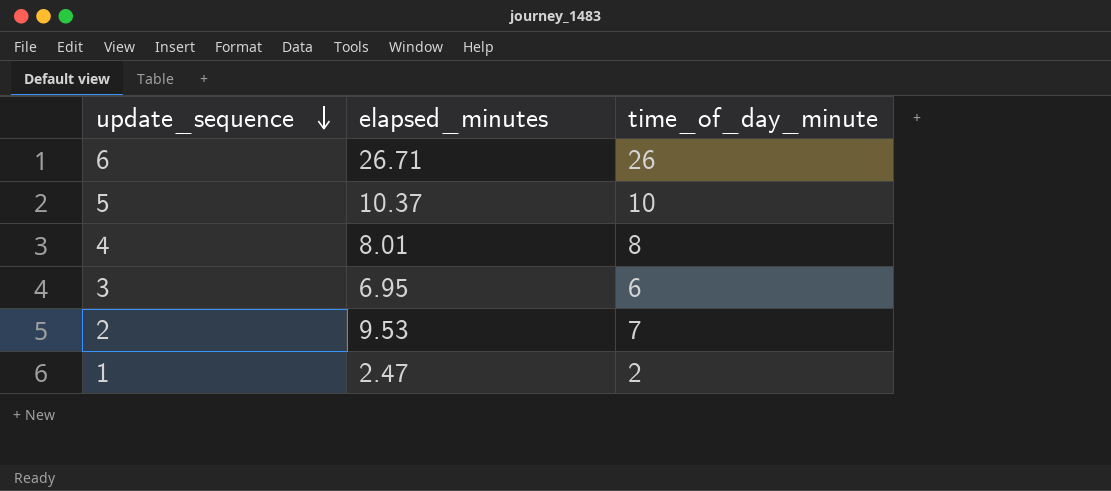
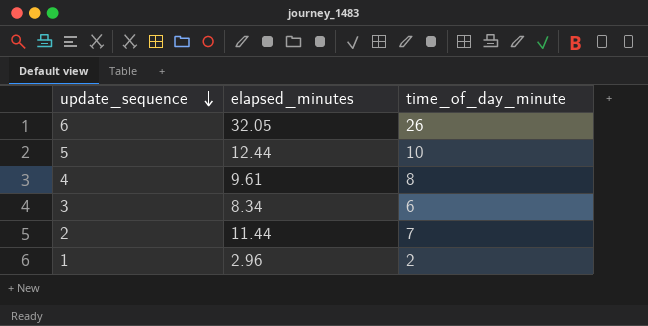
6 | elapsed_minutes: 26.71 -> 32.05
5 | elapsed_minutes: 10.37 -> 12.44
4 | elapsed_minutes: 8.01 -> 9.61
3 | elapsed_minutes: 6.95 -> 8.34
2 | elapsed_minutes: 9.53 -> 11.44
1 | elapsed_minutes: 2.47 -> 2.96

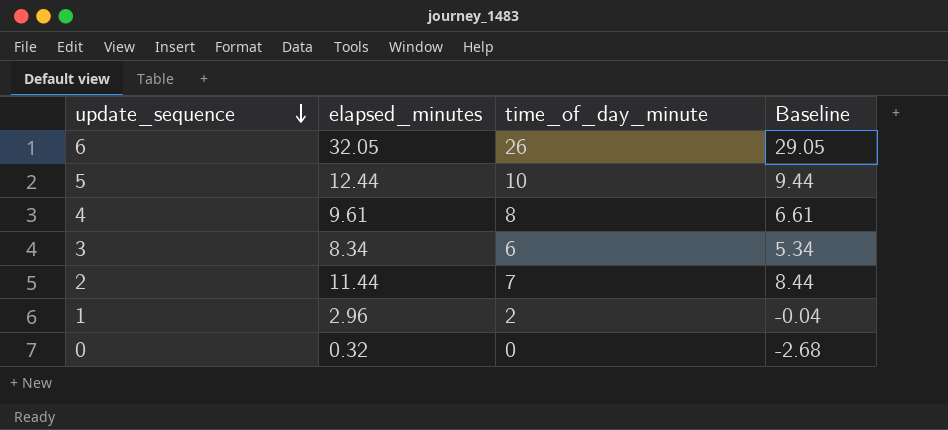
column Baseline | formula: none -> [elapsed_minutes] - 3
row 0: none -> 0.32 | 0 | -2.68

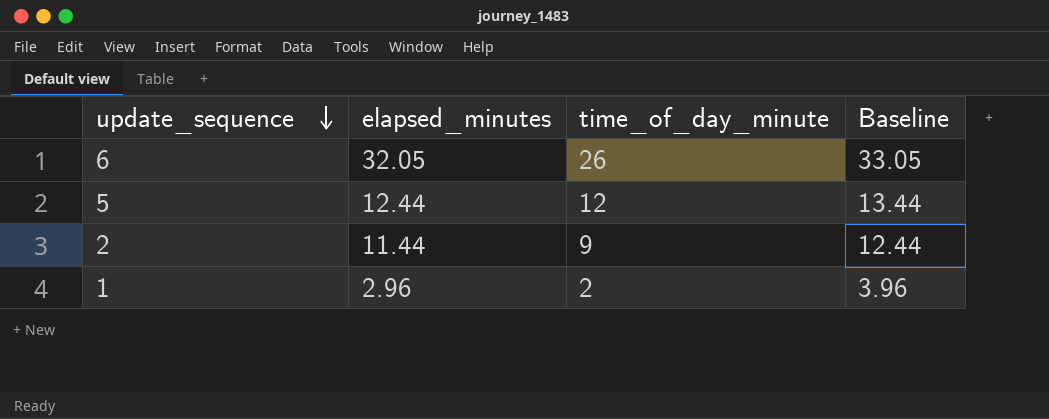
column Baseline | formula: [elapsed_minutes] - 3 -> [elapsed_minutes] + 1
row 4: 9.61 | 8 | 6.61 -> none
row 3: 8.34 | 6 | 5.34 -> none
row 0: 0.32 | 0 | -2.68 -> none
5 | time_of_day_minute: 10 -> 12
2 | time_of_day_minute: 7 -> 9

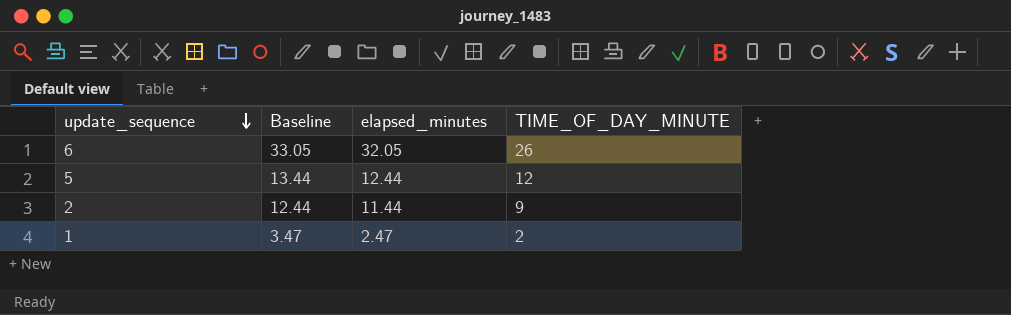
column Baseline | position: 4 -> 2
column name: time_of_day_minute -> TIME_OF_DAY_MINUTE
1 | Baseline: 3.96 -> 3.47
1 | elapsed_minutes: 2.96 -> 2.47

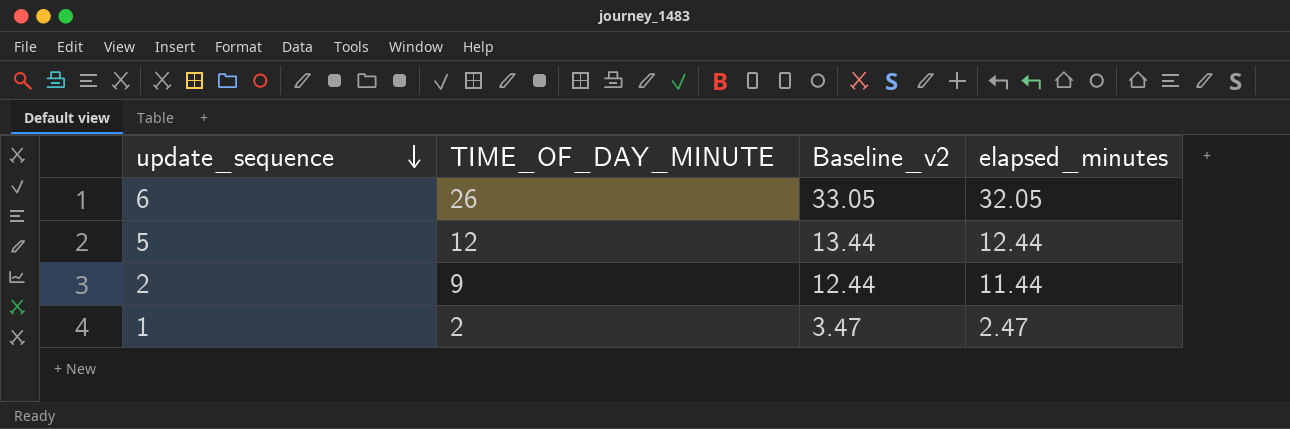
column TIME_OF_DAY_MINUTE | position: 4 -> 2
column name: Baseline -> Baseline_v2

